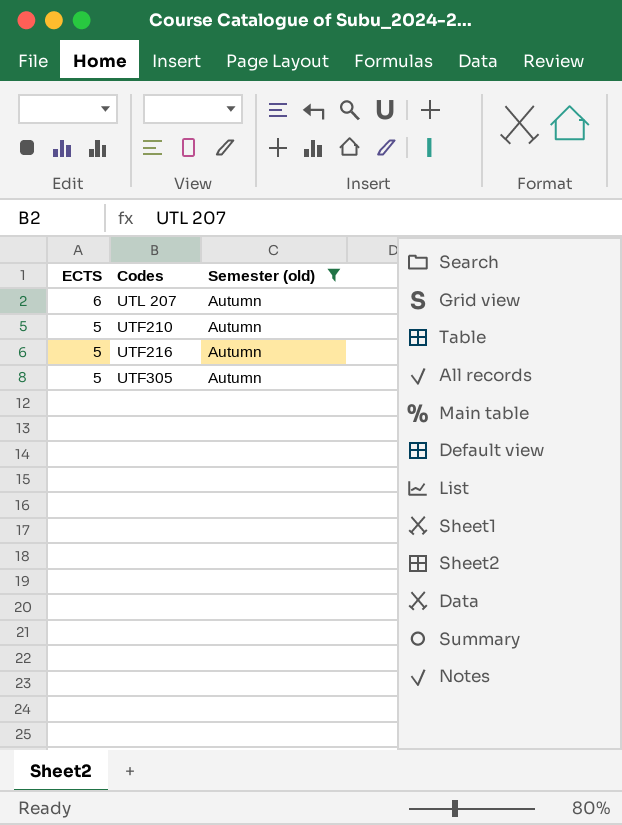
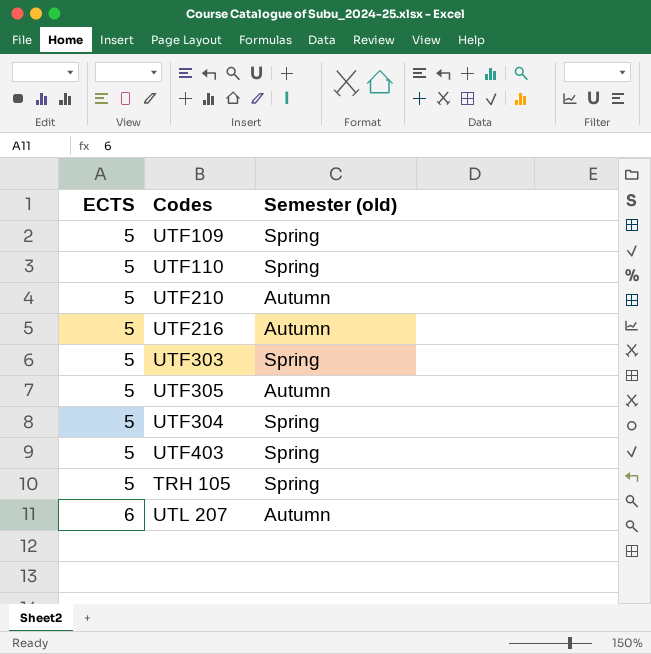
filter: Semester (old) = Autumn -> none
row order: ECTS descending -> ECTS ascending

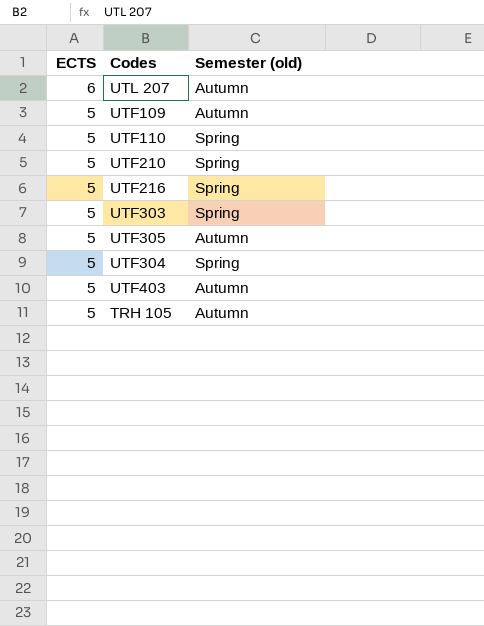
row order: ECTS ascending -> ECTS descending
UTF109 | Semester (old): Spring -> Autumn
UTF210 | Semester (old): Autumn -> Spring
UTF216 | Semester (old): Autumn -> Spring
UTF403 | Semester (old): Spring -> Autumn
TRH 105 | Semester (old): Spring -> Autumn

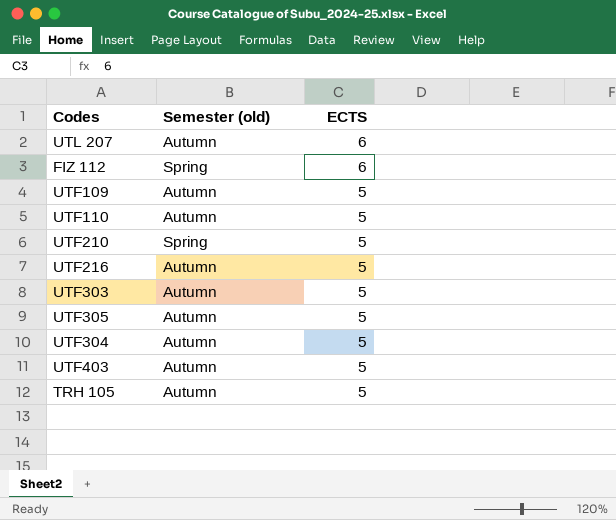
column ECTS | position: 1 -> 3
row FIZ 112: none -> Spring | 6
UTF110 | Semester (old): Spring -> Autumn
UTF216 | Semester (old): Spring -> Autumn
UTF303 | Semester (old): Spring -> Autumn
UTF304 | Semester (old): Spring -> Autumn

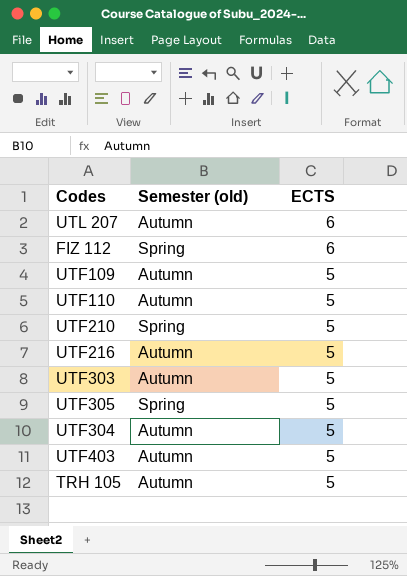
UTF305 | Semester (old): Autumn -> Spring

